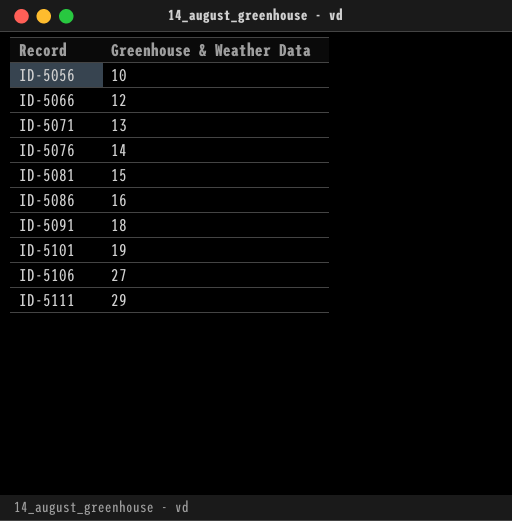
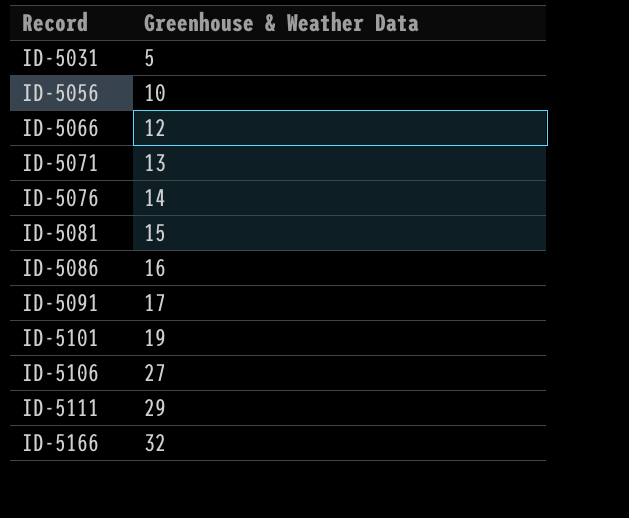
row ID-5031: none -> 5
ID-5091 | Greenhouse & Weather Data: 18 -> 17
row ID-5166: none -> 32

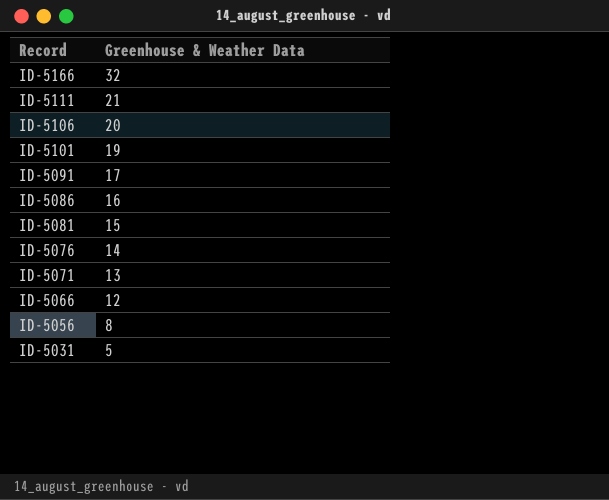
row order: Record ascending -> Record descending
ID-5111 | Greenhouse & Weather Data: 29 -> 21
ID-5106 | Greenhouse & Weather Data: 27 -> 20
ID-5056 | Greenhouse & Weather Data: 10 -> 8

